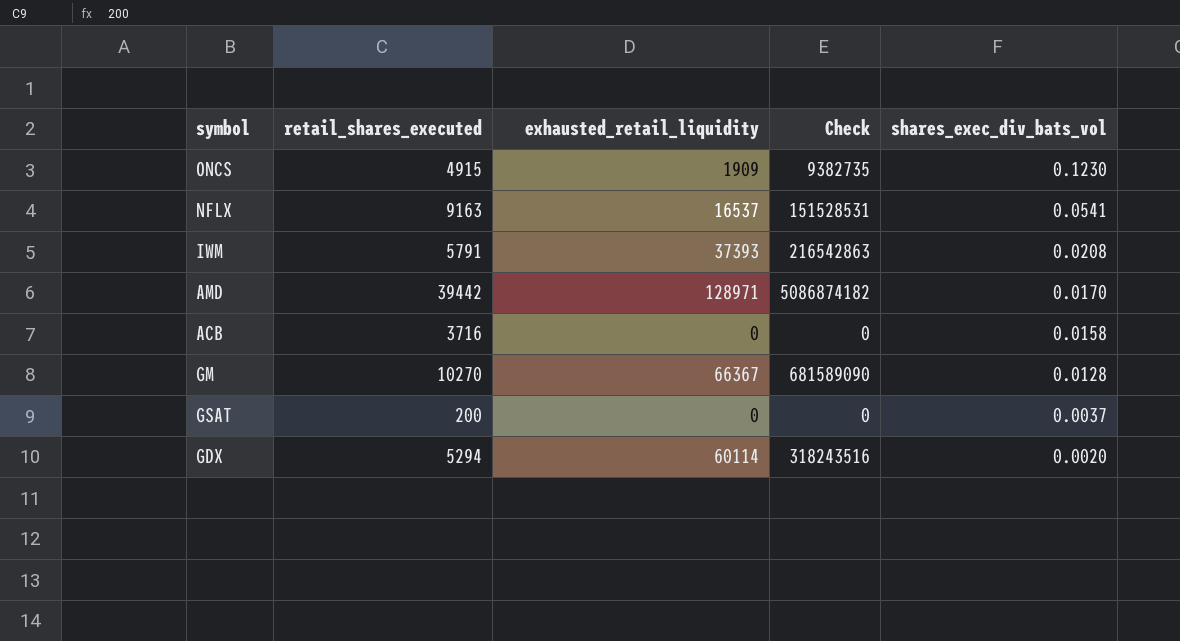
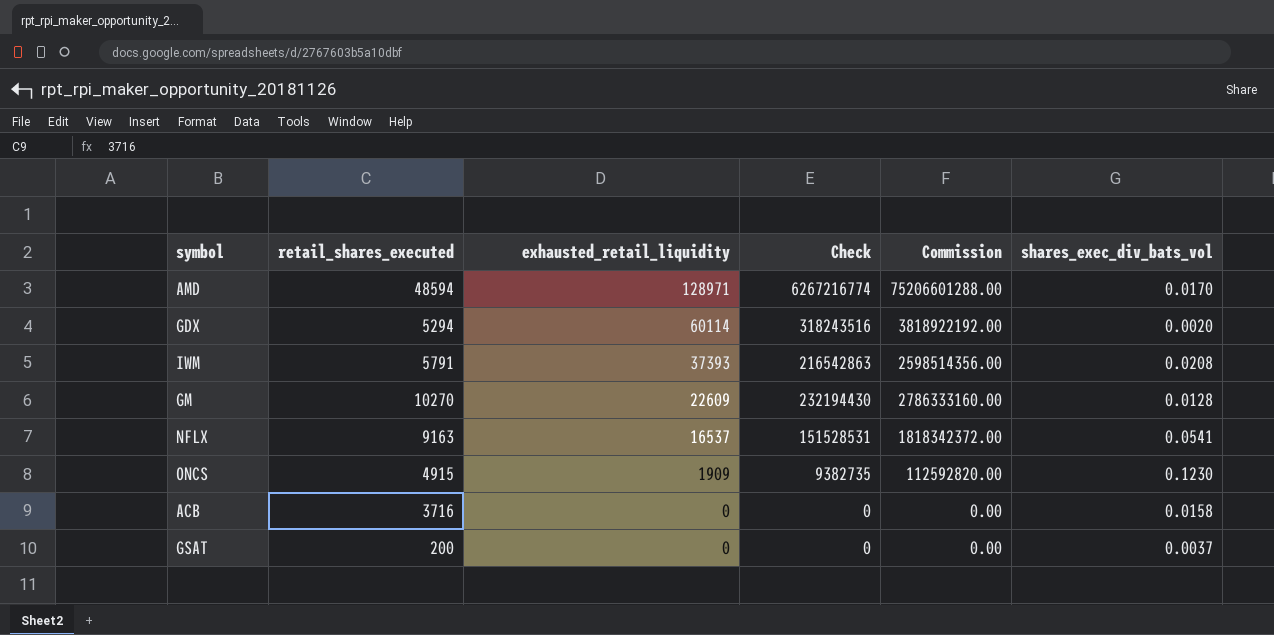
row order: shares_exec_div_bats_vol descending -> exhausted_retail_liquidity descending
column Commission | formula: none -> [Check] * 12
AMD | retail_shares_executed: 39442 -> 48594
AMD | Check: 5086874182 -> 6267216774
GM | exhausted_retail_liquidity: 66367 -> 22609
GM | Check: 681589090 -> 232194430

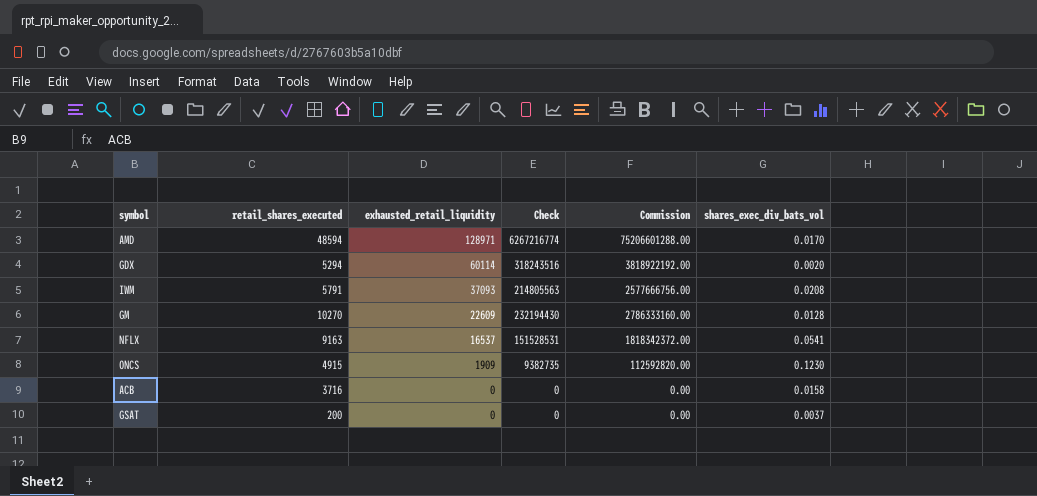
IWM | exhausted_retail_liquidity: 37393 -> 37093
IWM | Check: 216542863 -> 214805563
IWM | Commission: 2598514356.00 -> 2577666756.00

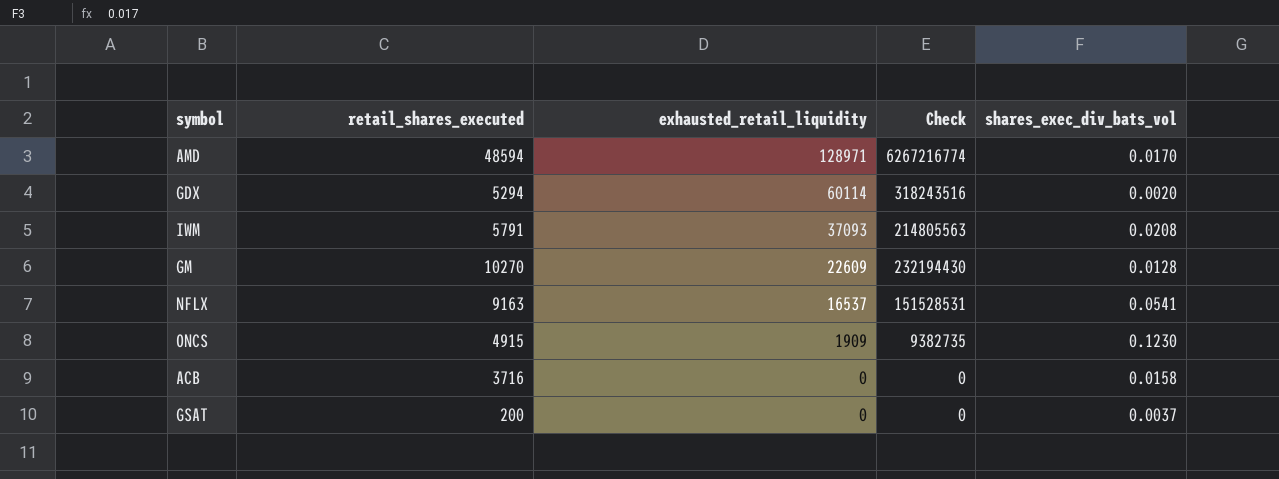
column Commission | formula: [Check] * 12 -> none

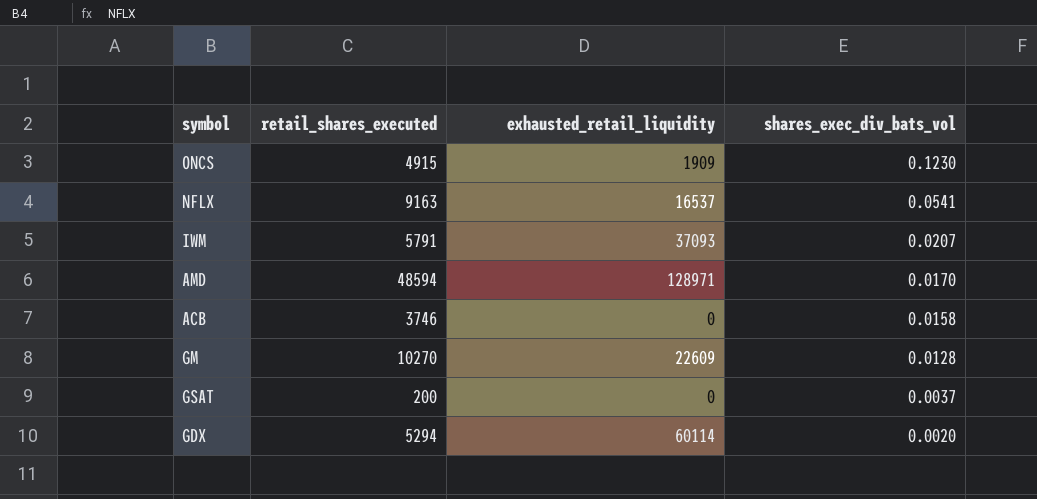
row order: exhausted_retail_liquidity descending -> shares_exec_div_bats_vol descending
column Check | formula: [retail_shares_executed] * [exhausted_retail_liquidity] -> none
IWM | shares_exec_div_bats_vol: 0.0208 -> 0.0207
ACB | retail_shares_executed: 3716 -> 3746

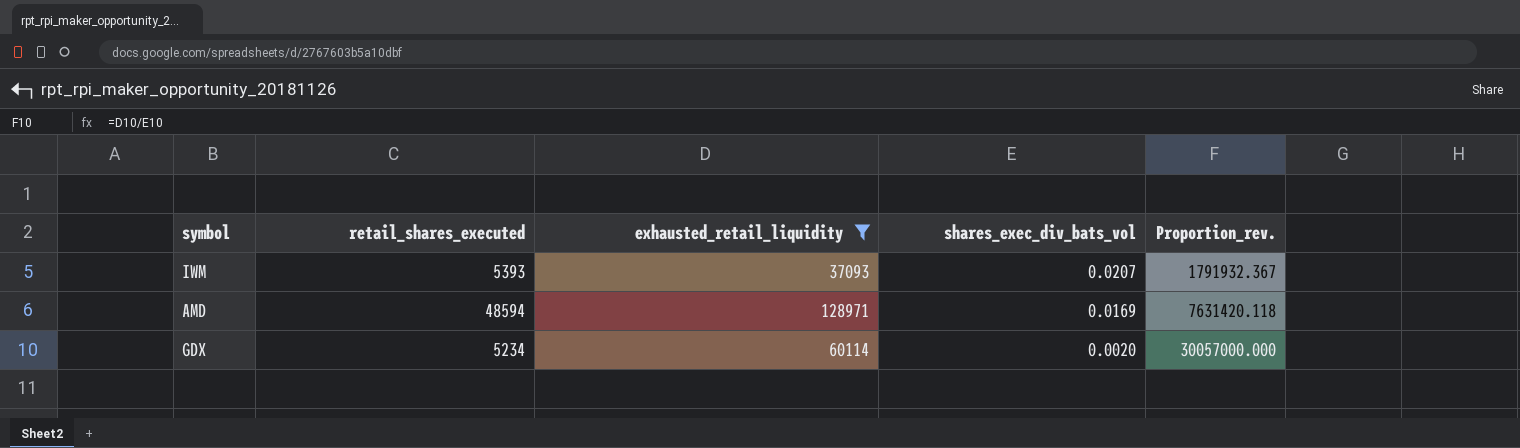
filter: none -> exhausted_retail_liquidity >= 37093
column Proportion_rev. | formula: none -> [exhausted_retail_liquidity] / [shares_exec_div_bats_vol]
IWM | retail_shares_executed: 5791 -> 5393
AMD | shares_exec_div_bats_vol: 0.0170 -> 0.0169
GDX | retail_shares_executed: 5294 -> 5234

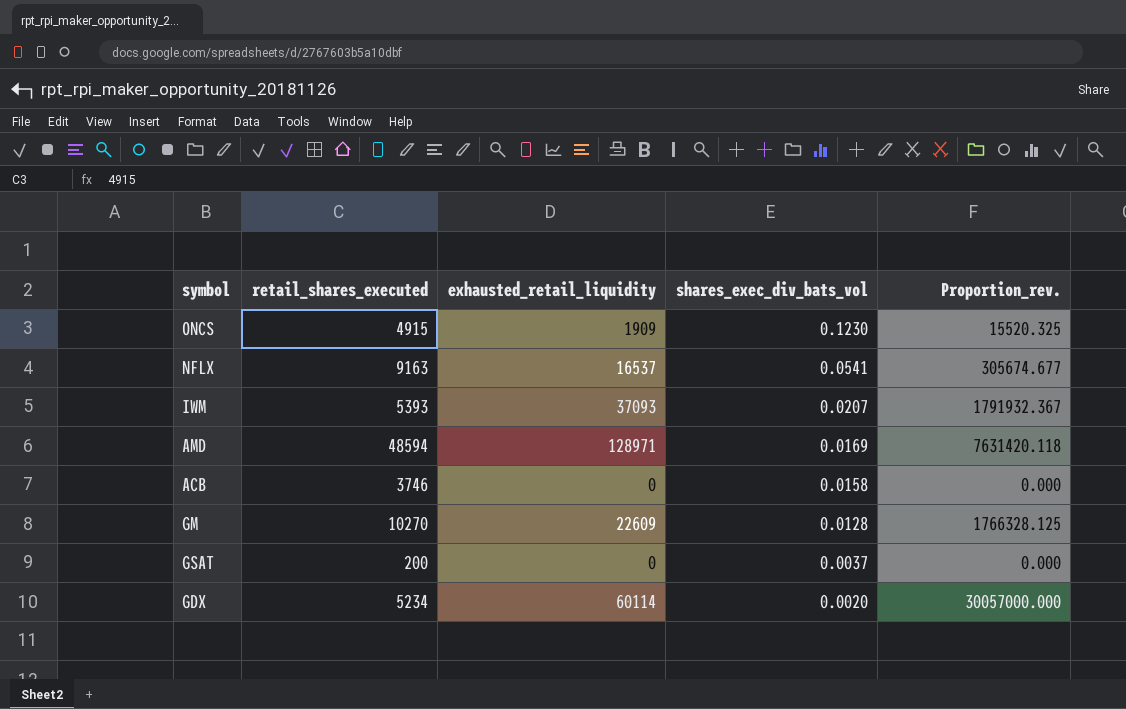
filter: exhausted_retail_liquidity >= 37093 -> none

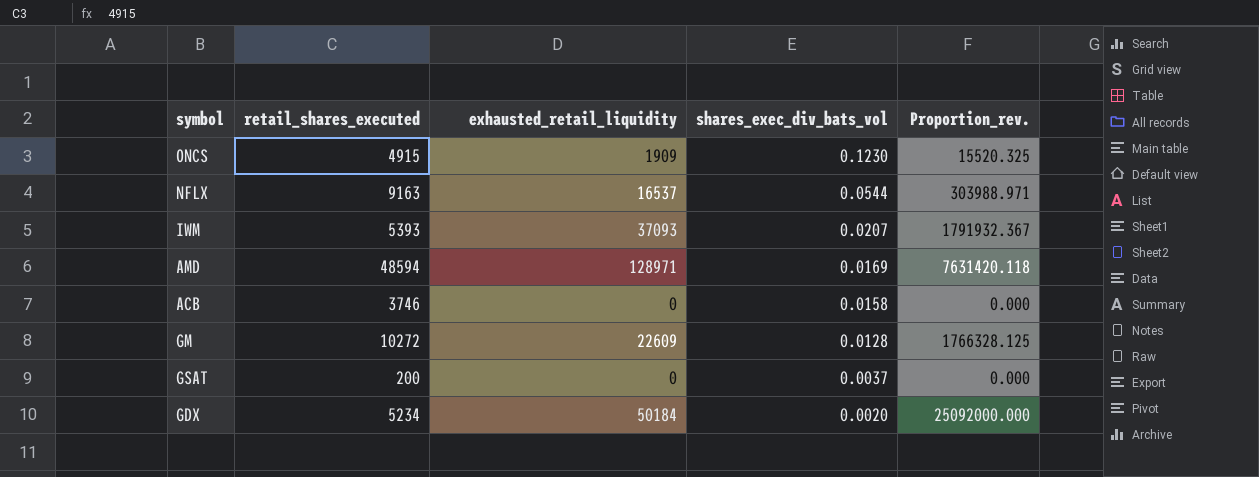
NFLX | shares_exec_div_bats_vol: 0.0541 -> 0.0544
NFLX | Proportion_rev.: 305674.677 -> 303988.971
GM | retail_shares_executed: 10270 -> 10272
GDX | exhausted_retail_liquidity: 60114 -> 50184
GDX | Proportion_rev.: 30057000.000 -> 25092000.000

